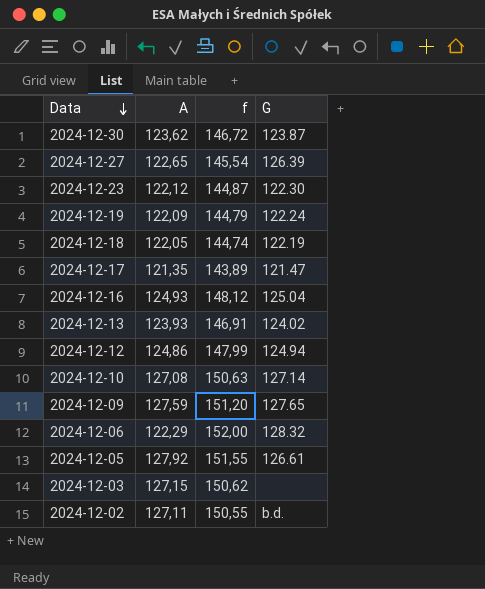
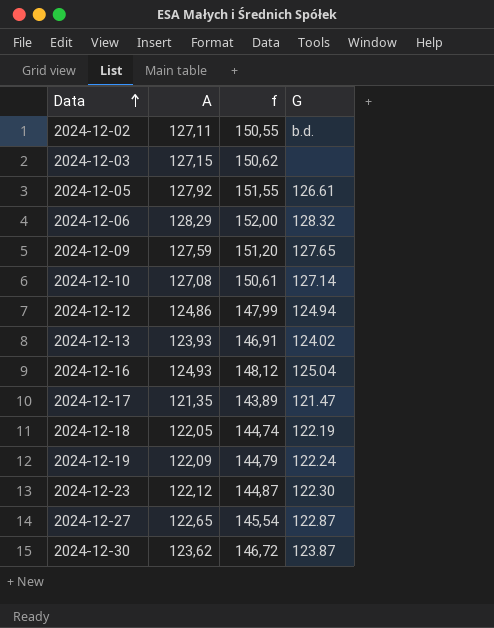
row order: Data descending -> Data ascending
2024-12-06 | A: 122,29 -> 128,29
2024-12-10 | f: 150,63 -> 150,61
2024-12-27 | G: 126.39 -> 122.87

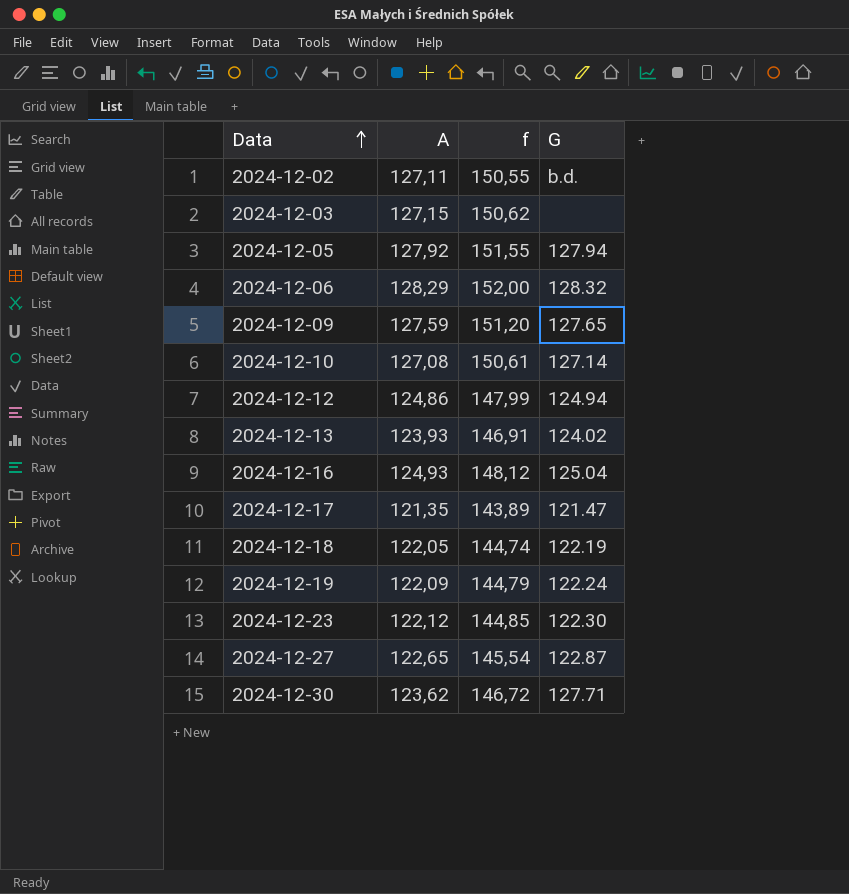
2024-12-05 | G: 126.61 -> 127.94
2024-12-23 | f: 144,87 -> 144,85
2024-12-30 | G: 123.87 -> 127.71

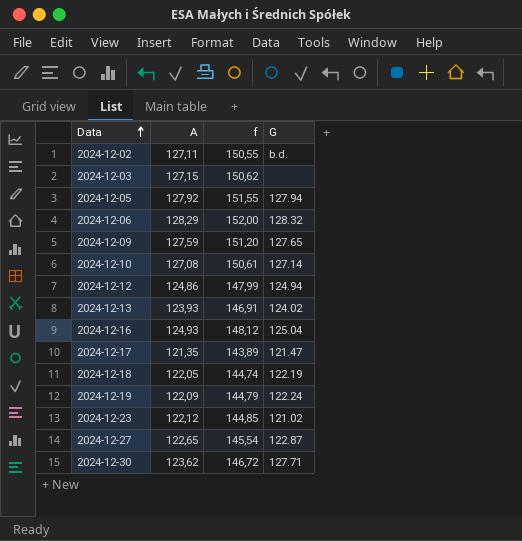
2024-12-23 | G: 122.30 -> 121.02

